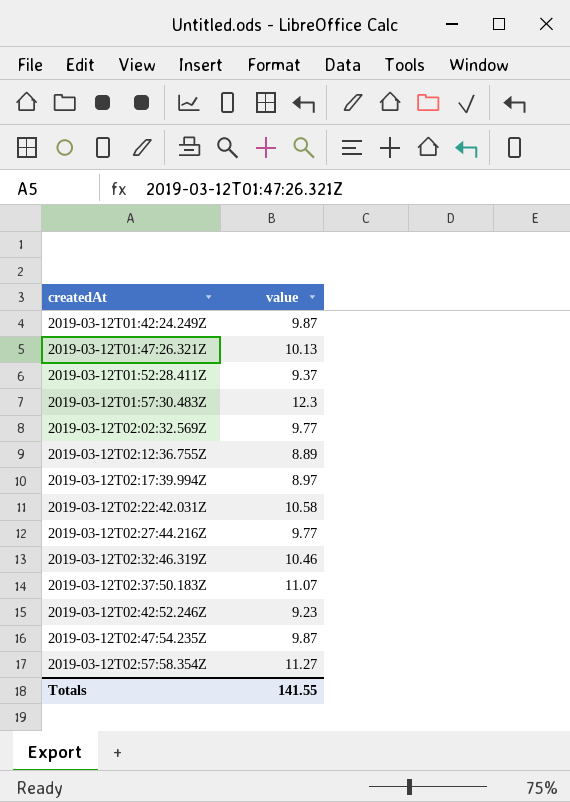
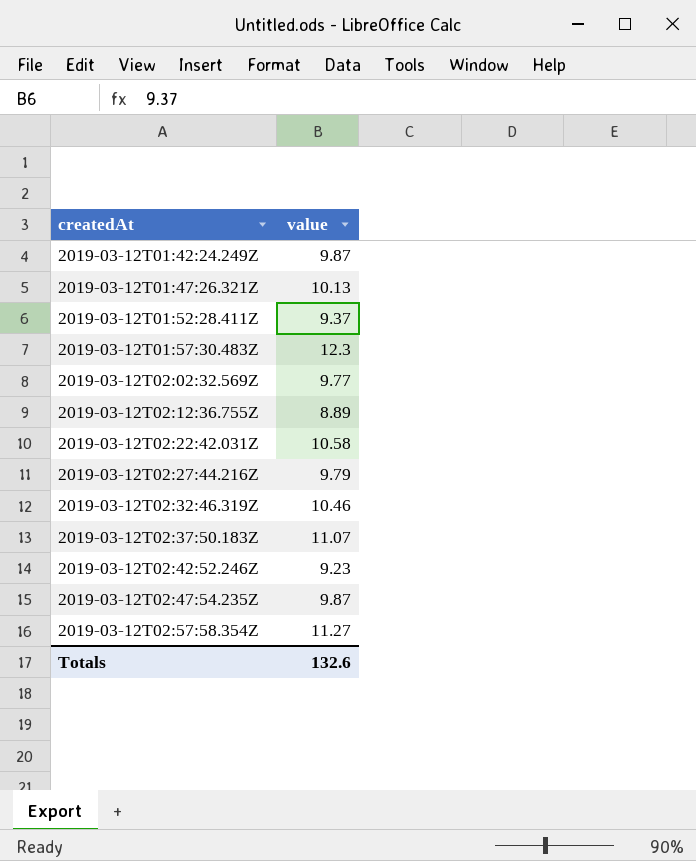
row 2019-03-12T02:17:39.994Z: 8.97 -> none
2019-03-12T02:27:44.216Z | value: 9.77 -> 9.79
Totals | value: 141.55 -> 132.6

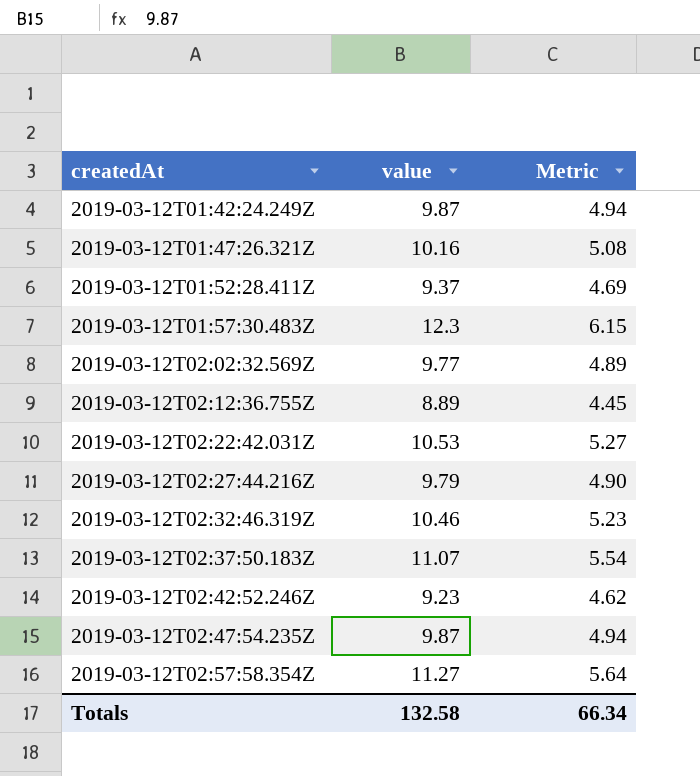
column Metric | formula: none -> [value] * 0.5
2019-03-12T01:47:26.321Z | value: 10.13 -> 10.16
2019-03-12T02:22:42.031Z | value: 10.58 -> 10.53
Totals | value: 132.6 -> 132.58

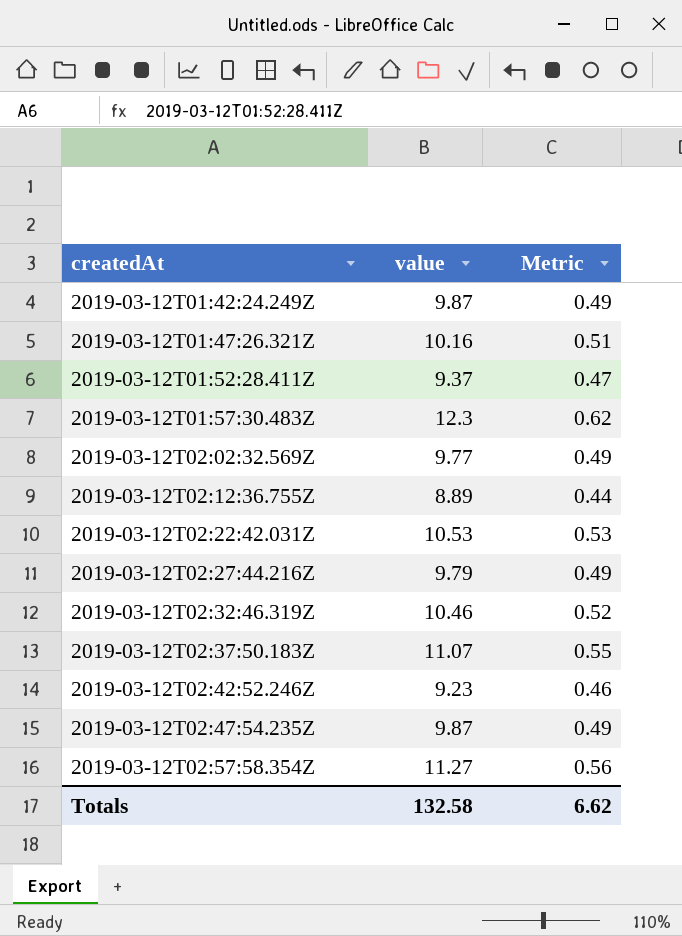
column Metric | formula: [value] * 0.5 -> [value] * 0.05
Totals | Metric: 66.34 -> 6.62

